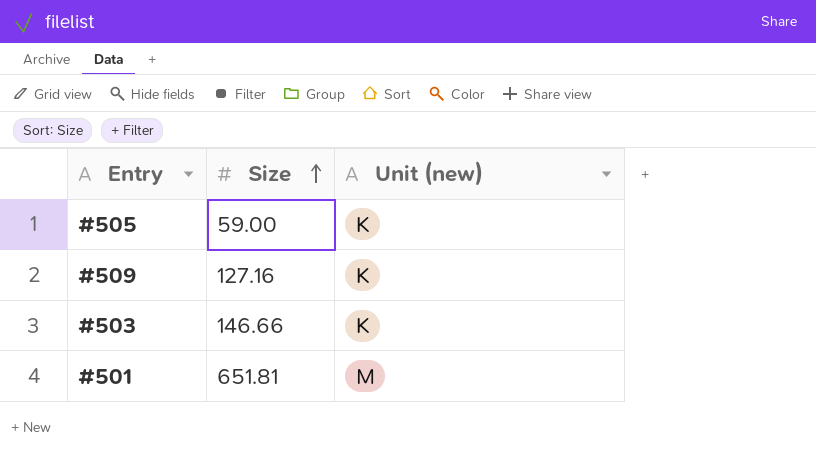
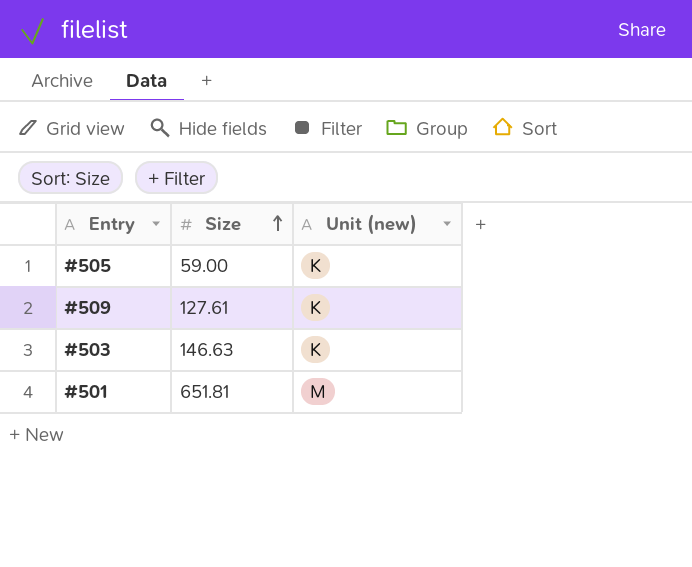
#509 | Size: 127.16 -> 127.61
#503 | Size: 146.66 -> 146.63

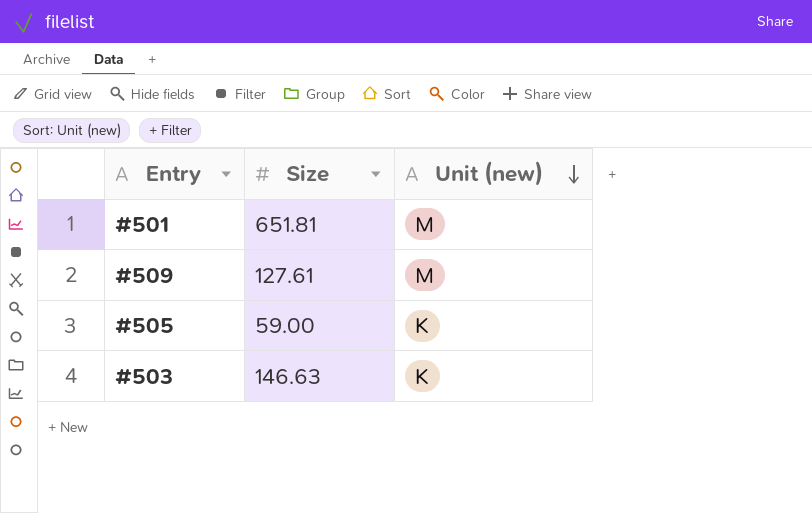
row order: Size ascending -> Unit (new) descending
#509 | Unit (new): K -> M

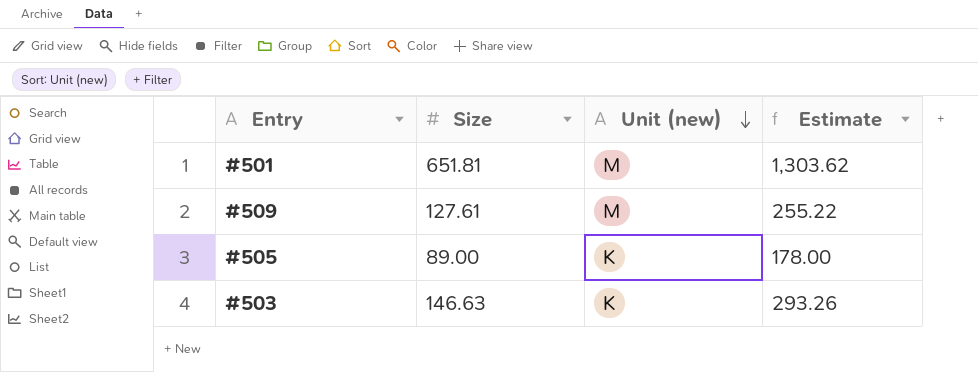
column Estimate | formula: none -> [Size] * 2
#505 | Size: 59.00 -> 89.00

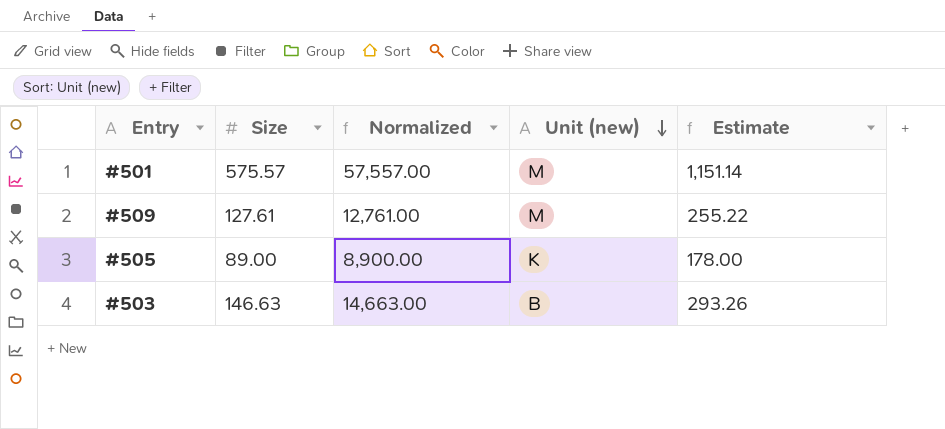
column Normalized | formula: none -> [Size] * 100
#501 | Size: 651.81 -> 575.57
#501 | Estimate: 1,303.62 -> 1,151.14
#503 | Unit (new): K -> B

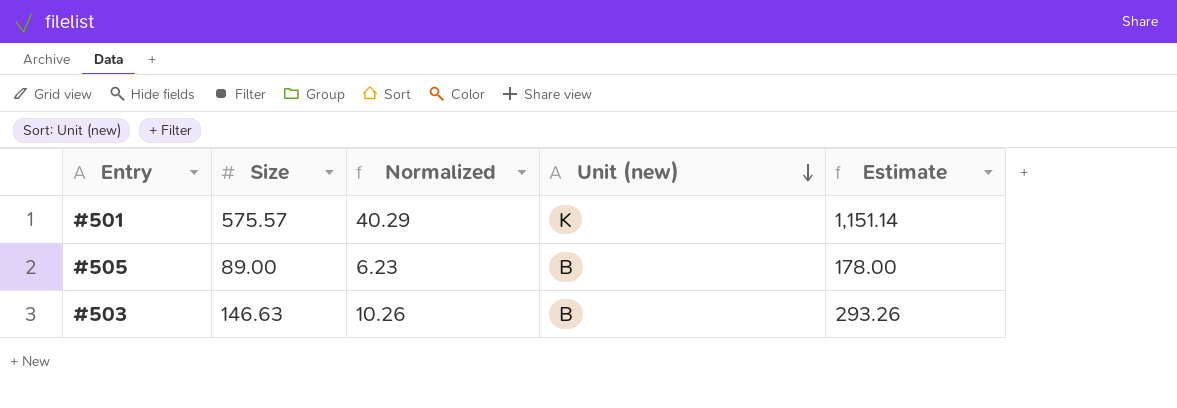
column Normalized | formula: [Size] * 100 -> [Size] * 0.07
row #509: 127.61 | 12,761.00 | M | 255.22 -> none
#501 | Unit (new): M -> K
#505 | Unit (new): K -> B

